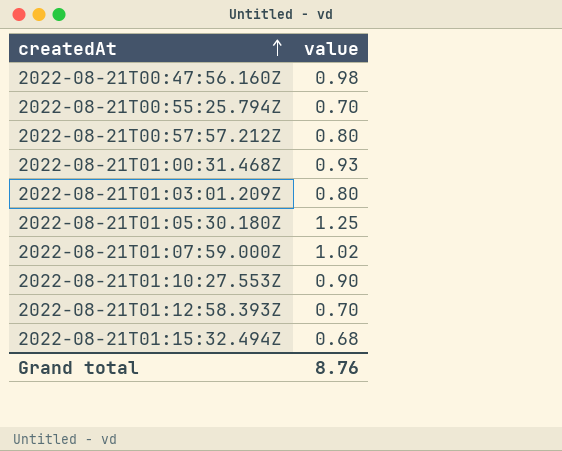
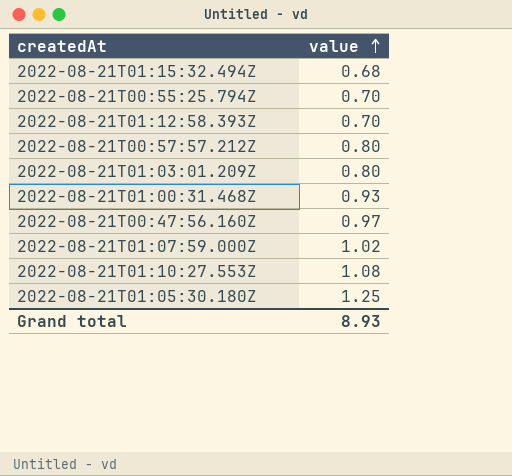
row order: createdAt ascending -> value ascending
2022-08-21T00:47:56.160Z | value: 0.98 -> 0.97
2022-08-21T01:10:27.553Z | value: 0.90 -> 1.08
Grand total | value: 8.76 -> 8.93

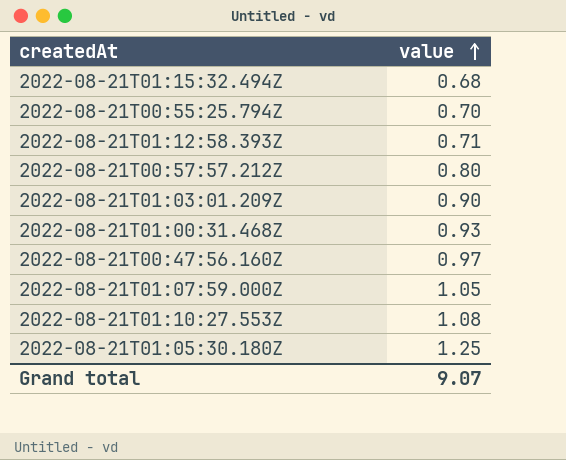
2022-08-21T01:12:58.393Z | value: 0.70 -> 0.71
2022-08-21T01:03:01.209Z | value: 0.80 -> 0.90
2022-08-21T01:07:59.000Z | value: 1.02 -> 1.05
Grand total | value: 8.93 -> 9.07

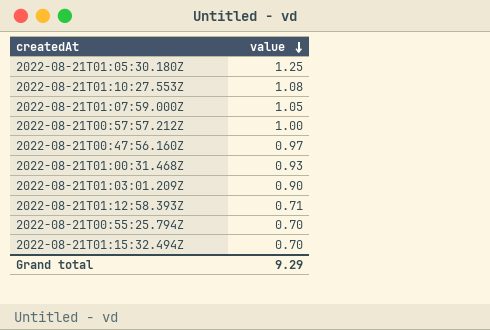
row order: value ascending -> value descending
2022-08-21T00:57:57.212Z | value: 0.80 -> 1.00
2022-08-21T01:15:32.494Z | value: 0.68 -> 0.70
Grand total | value: 9.07 -> 9.29

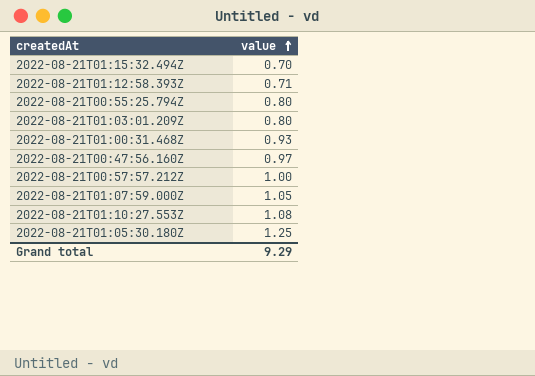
row order: value descending -> value ascending
2022-08-21T00:55:25.794Z | value: 0.70 -> 0.80
2022-08-21T01:03:01.209Z | value: 0.90 -> 0.80

